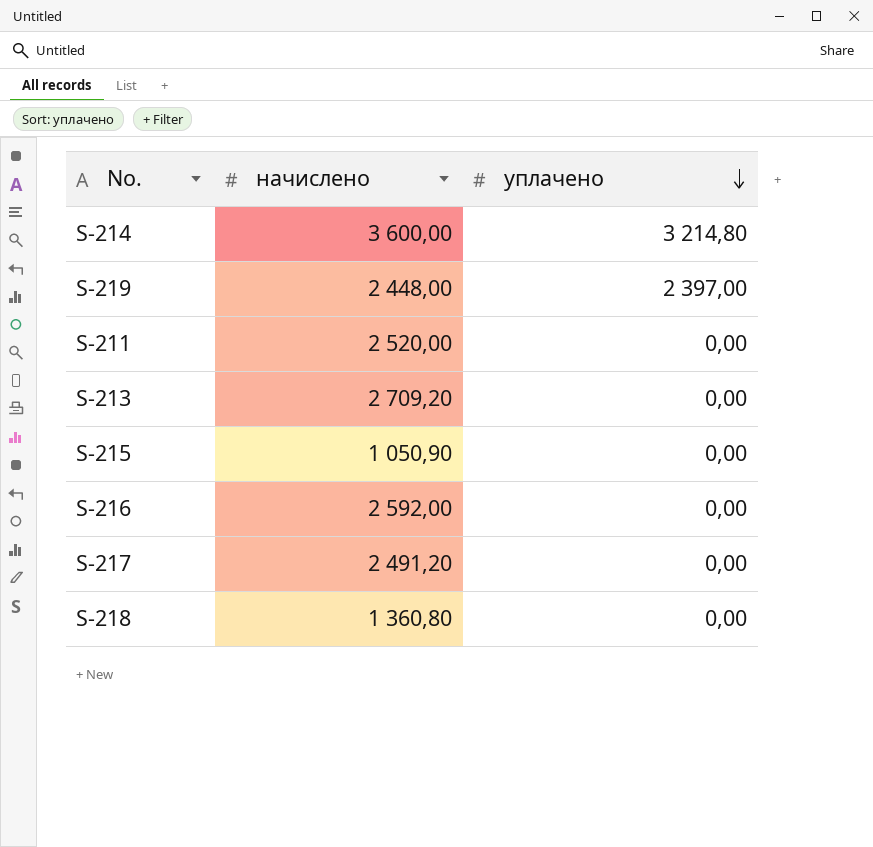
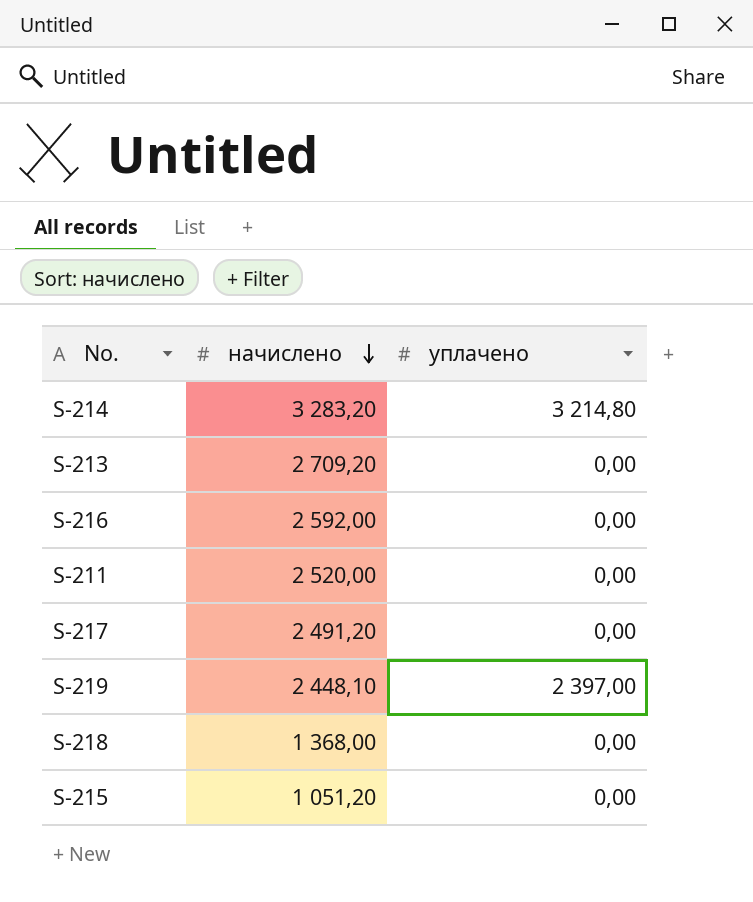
row order: уплачено descending -> начислено descending
S-214 | начислено: 3 600,00 -> 3 283,20
S-219 | начислено: 2 448,00 -> 2 448,10
S-218 | начислено: 1 360,80 -> 1 368,00
S-215 | начислено: 1 050,90 -> 1 051,20

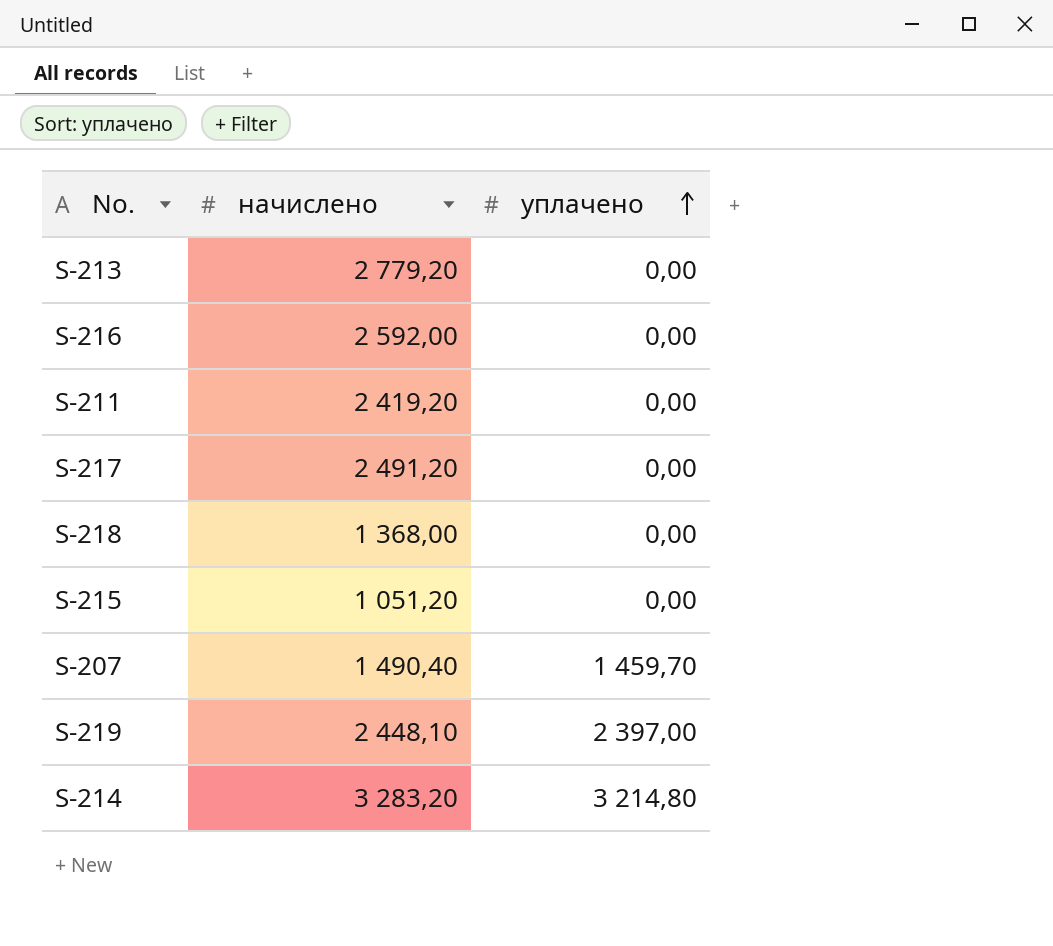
row order: начислено descending -> уплачено ascending
S-213 | начислено: 2 709,20 -> 2 779,20
S-211 | начислено: 2 520,00 -> 2 419,20
row S-207: none -> 1 490,40 | 1 459,70

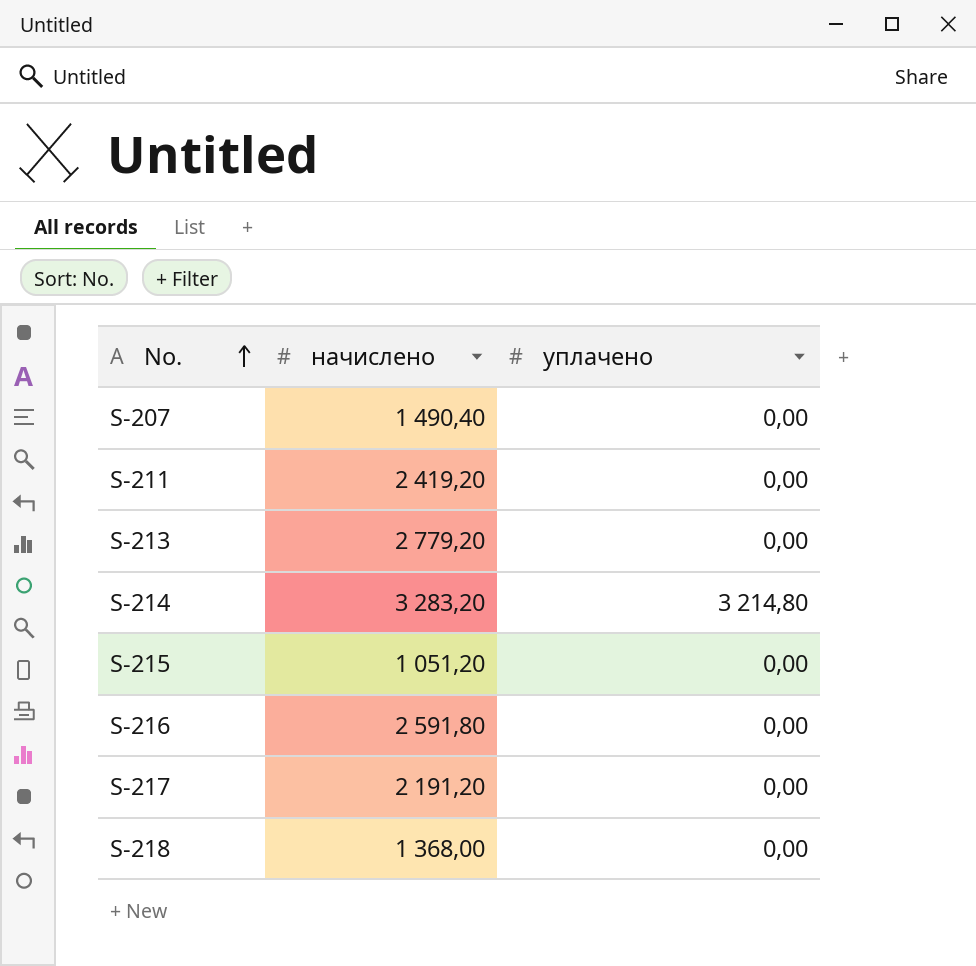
row order: уплачено ascending -> No. ascending
row S-219: 2 448,10 | 2 397,00 -> none
S-207 | уплачено: 1 459,70 -> 0,00
S-216 | начислено: 2 592,00 -> 2 591,80
S-217 | начислено: 2 491,20 -> 2 191,20

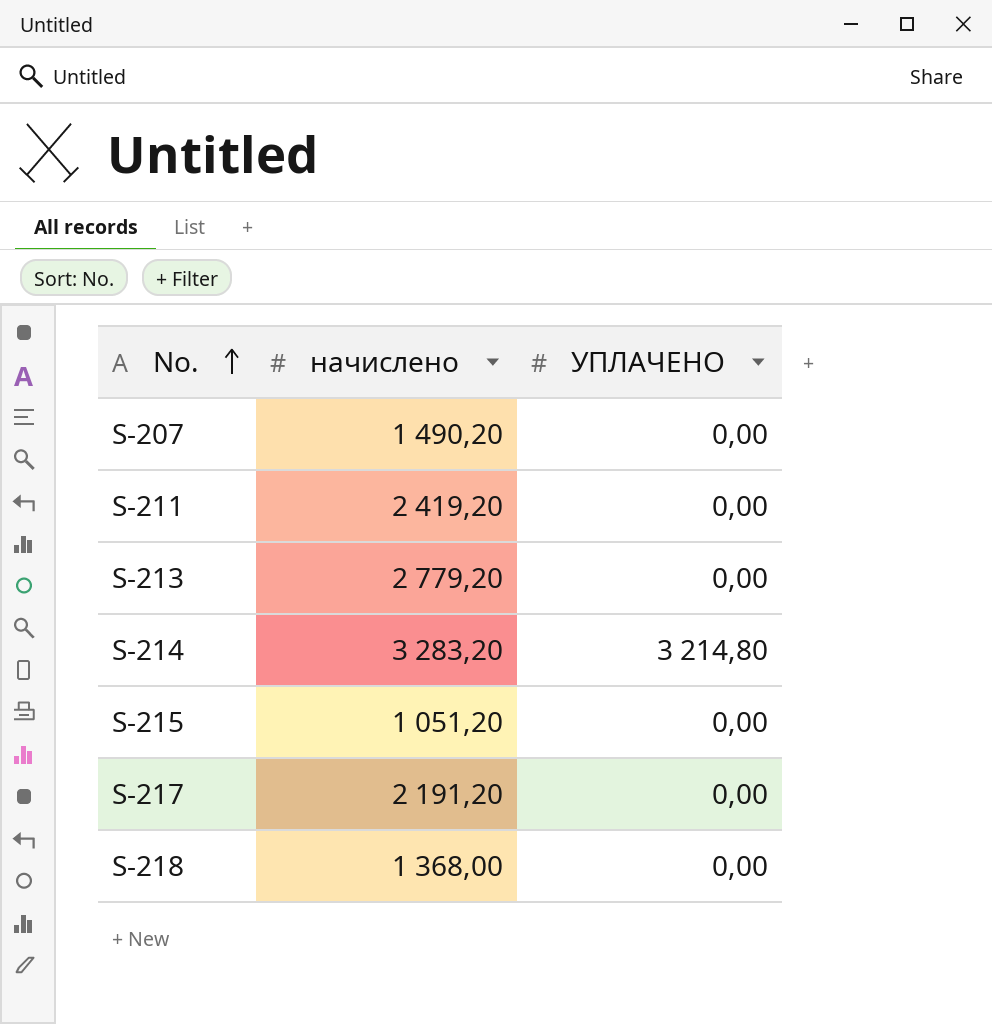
column name: уплачено -> УПЛАЧЕНО
row S-216: 2 591,80 | 0,00 -> none
S-207 | начислено: 1 490,40 -> 1 490,20

